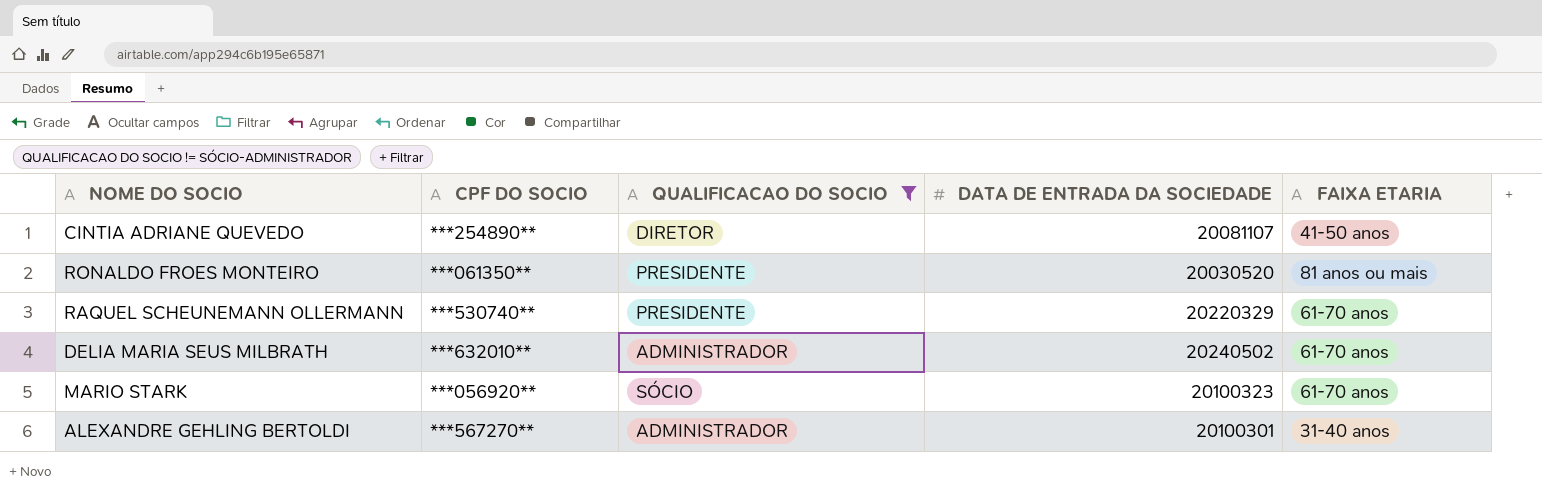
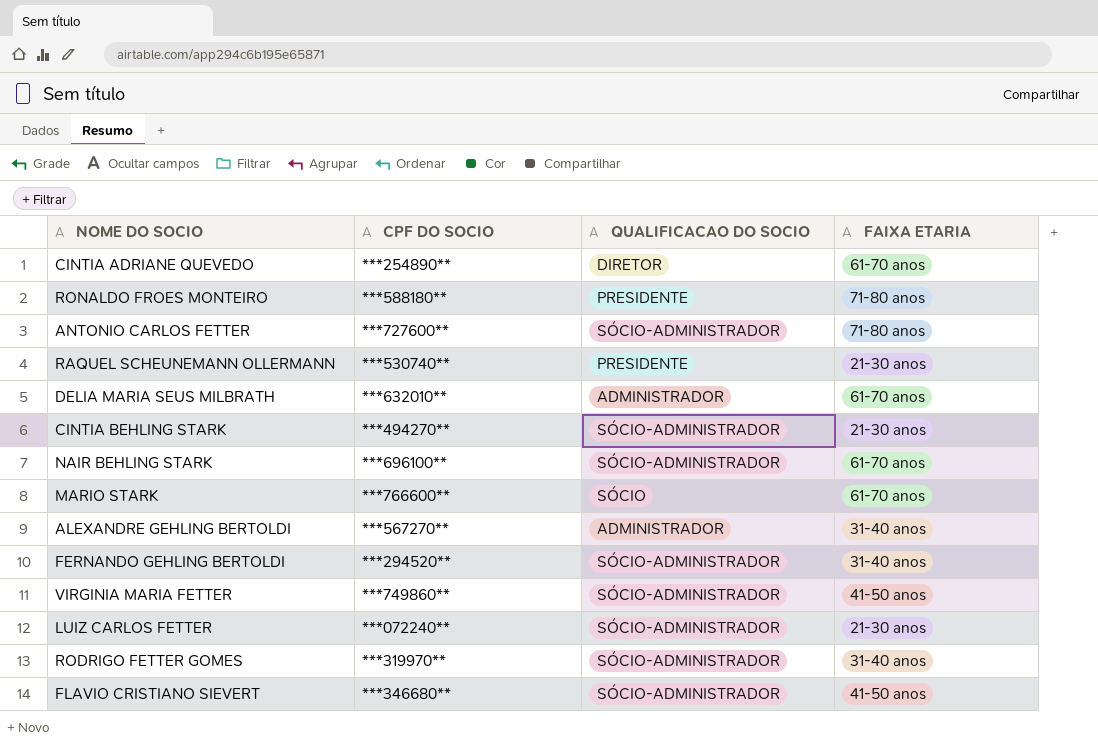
filter: QUALIFICACAO DO SOCIO != SÓCIO-ADMINISTRADOR -> none
column DATA DE ENTRADA DA SOCIEDADE | position: 4 -> none
CINTIA ADRIANE QUEVEDO | FAIXA ETARIA: 41-50 anos -> 61-70 anos
RONALDO FROES MONTEIRO | CPF DO SOCIO: ***061350** -> ***588180**
RONALDO FROES MONTEIRO | FAIXA ETARIA: 81 anos ou mais -> 71-80 anos
RAQUEL SCHEUNEMANN OLLERMANN | FAIXA ETARIA: 61-70 anos -> 21-30 anos
MARIO STARK | CPF DO SOCIO: ***056920** -> ***766600**

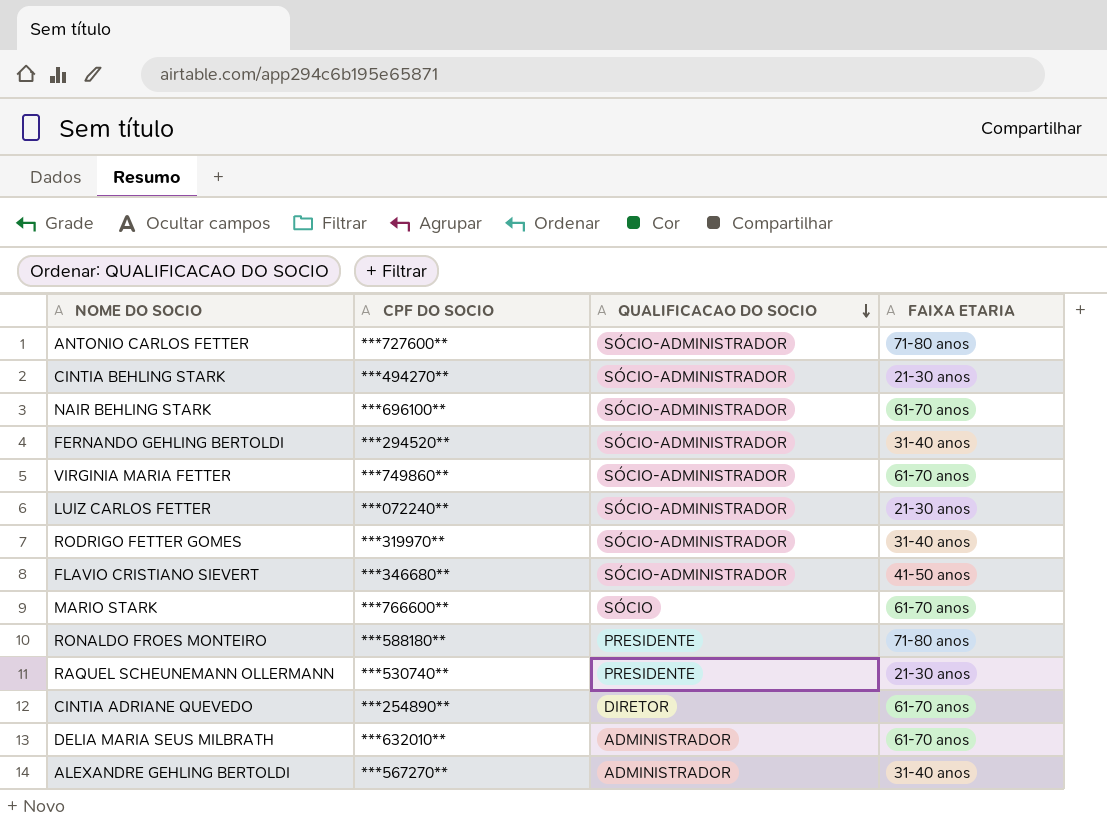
row order: none -> QUALIFICACAO DO SOCIO descending
VIRGINIA MARIA FETTER | FAIXA ETARIA: 41-50 anos -> 61-70 anos

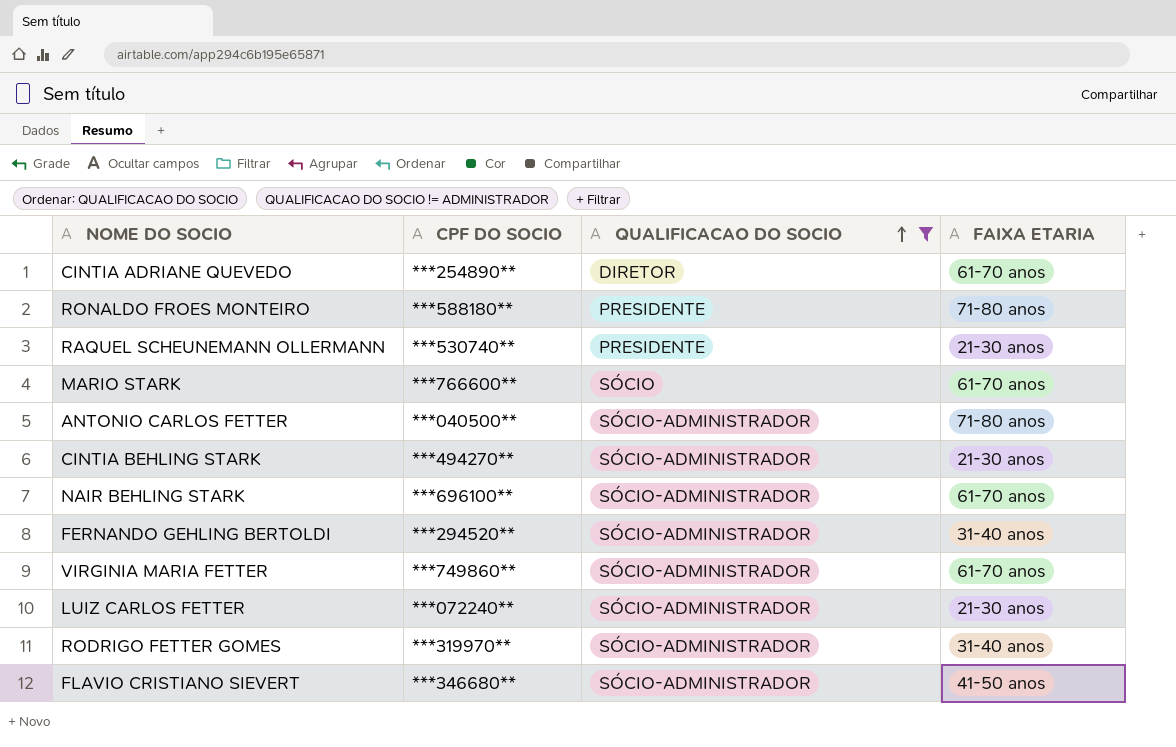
filter: none -> QUALIFICACAO DO SOCIO != ADMINISTRADOR
row order: QUALIFICACAO DO SOCIO descending -> QUALIFICACAO DO SOCIO ascending
ANTONIO CARLOS FETTER | CPF DO SOCIO: ***727600** -> ***040500**

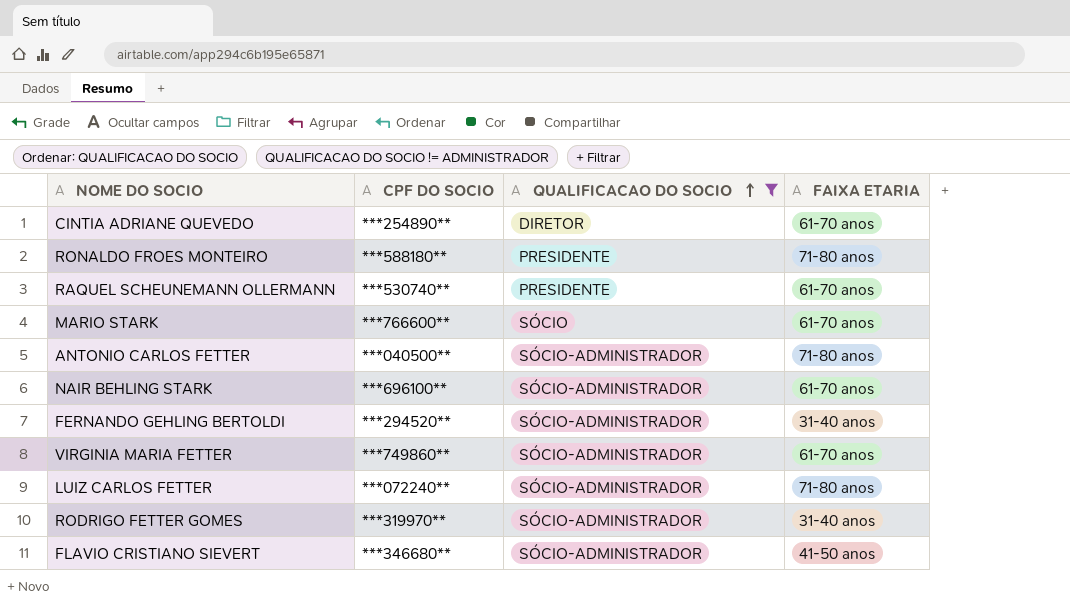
row CINTIA BEHLING STARK: ***494270** | SÓCIO-ADMINISTRADOR | 21-30 anos -> none
RAQUEL SCHEUNEMANN OLLERMANN | FAIXA ETARIA: 21-30 anos -> 61-70 anos
LUIZ CARLOS FETTER | FAIXA ETARIA: 21-30 anos -> 71-80 anos

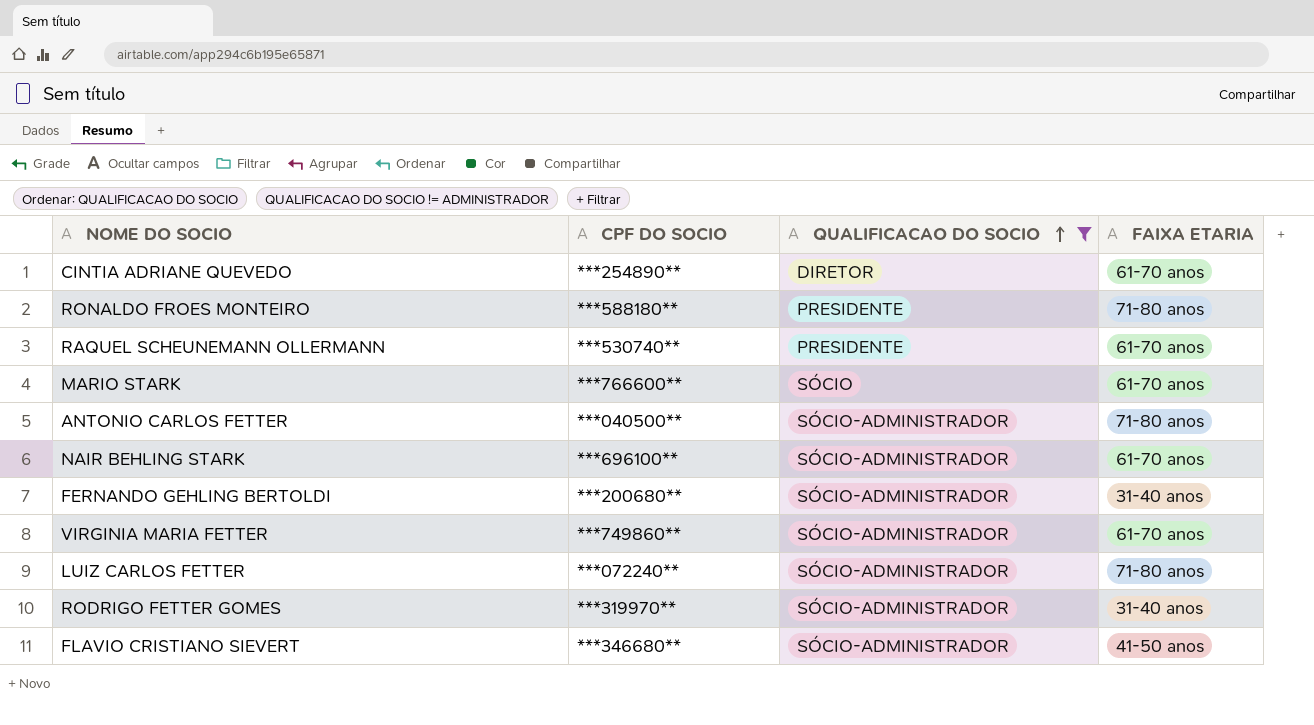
FERNANDO GEHLING BERTOLDI | CPF DO SOCIO: ***294520** -> ***200680**

